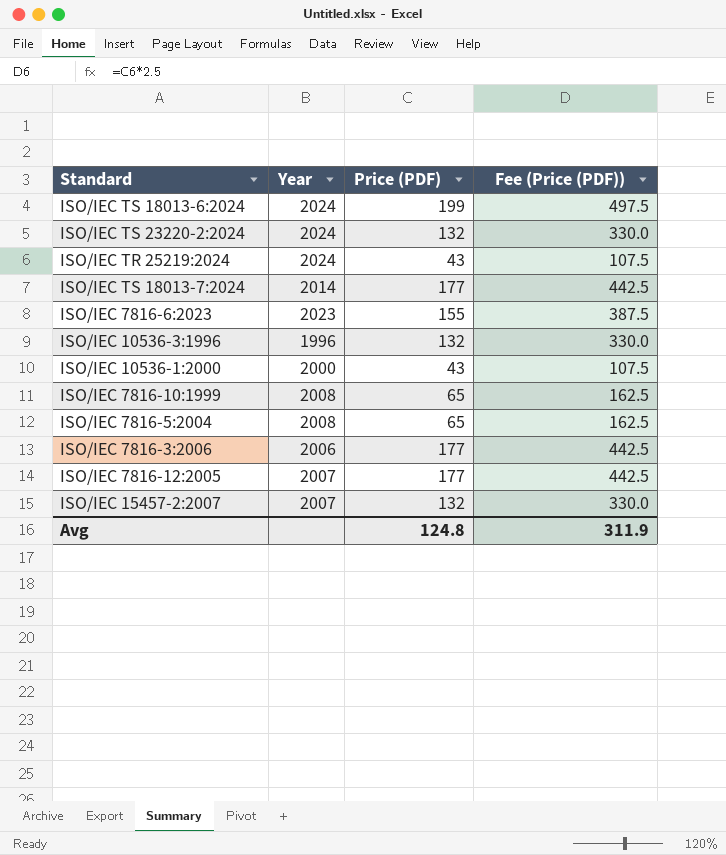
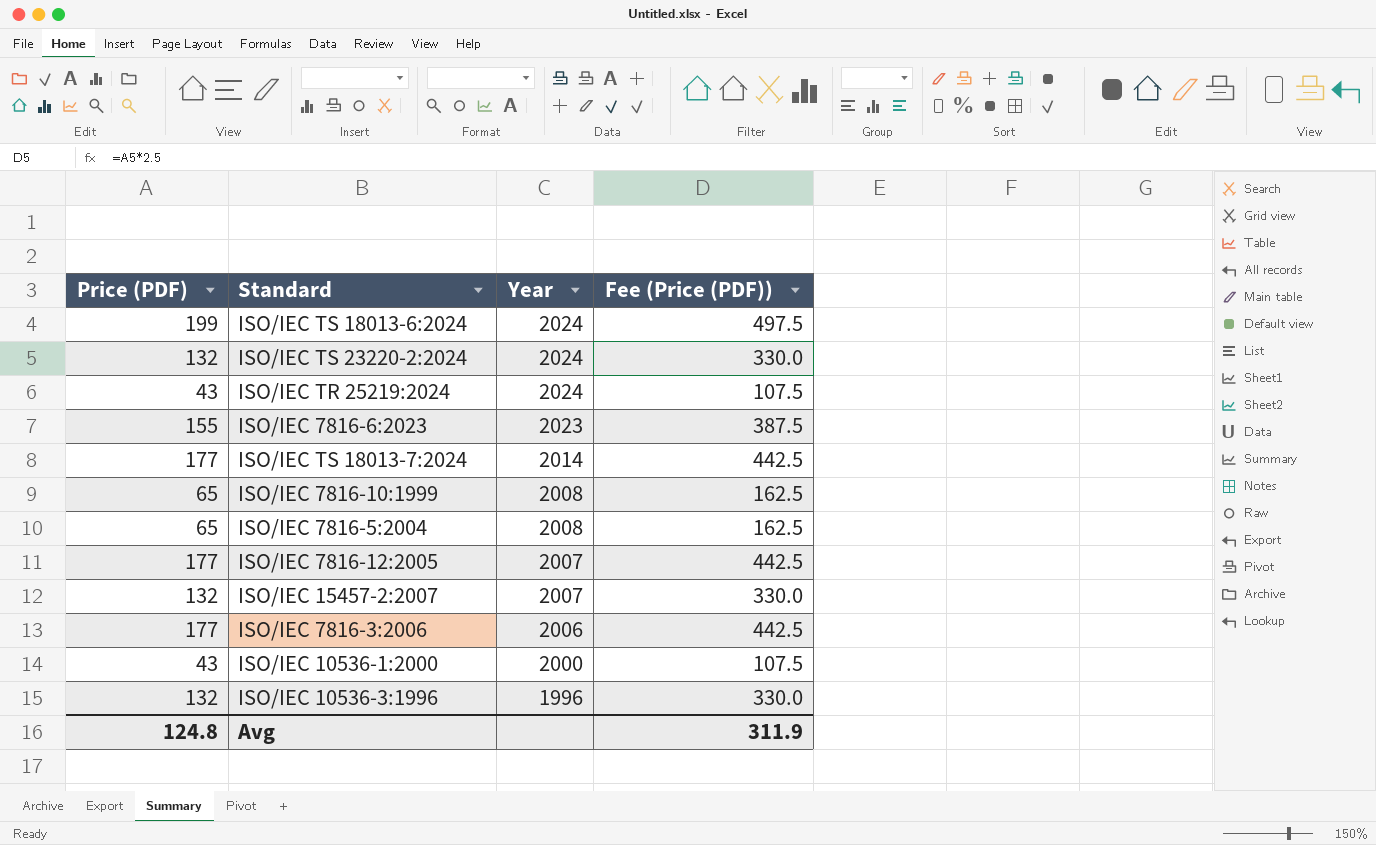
row order: none -> Year descending
column Price (PDF) | position: 3 -> 1

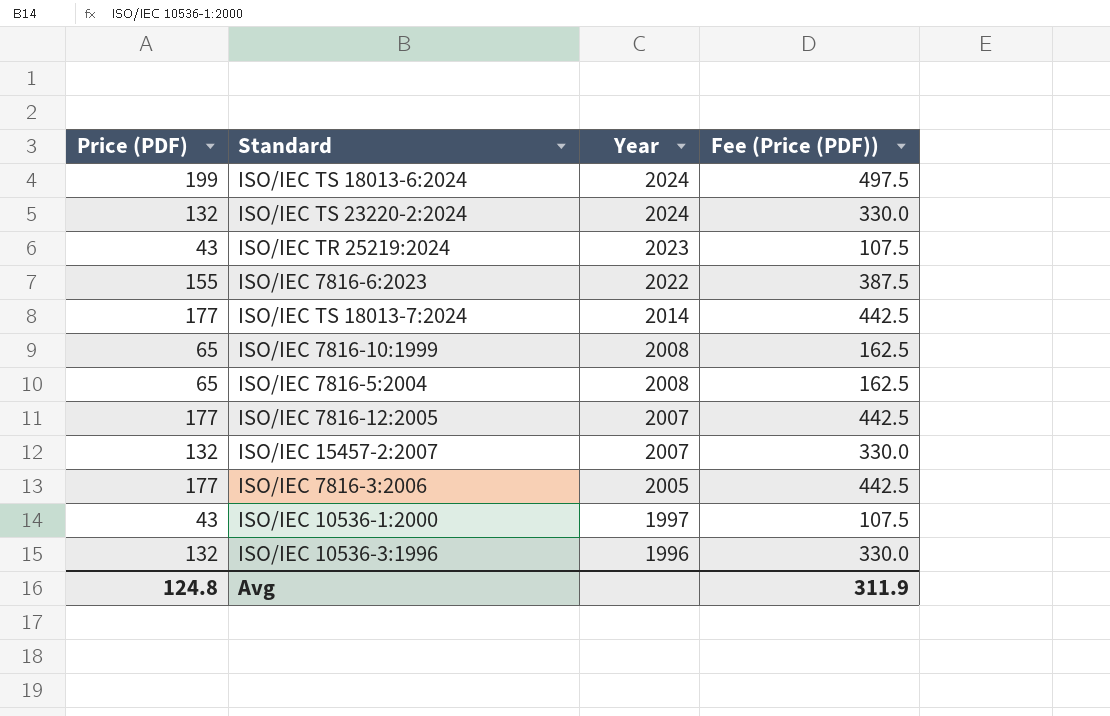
ISO/IEC TR 25219:2024 | Year: 2024 -> 2023
ISO/IEC 7816-6:2023 | Year: 2023 -> 2022
ISO/IEC 7816-3:2006 | Year: 2006 -> 2005
ISO/IEC 10536-1:2000 | Year: 2000 -> 1997

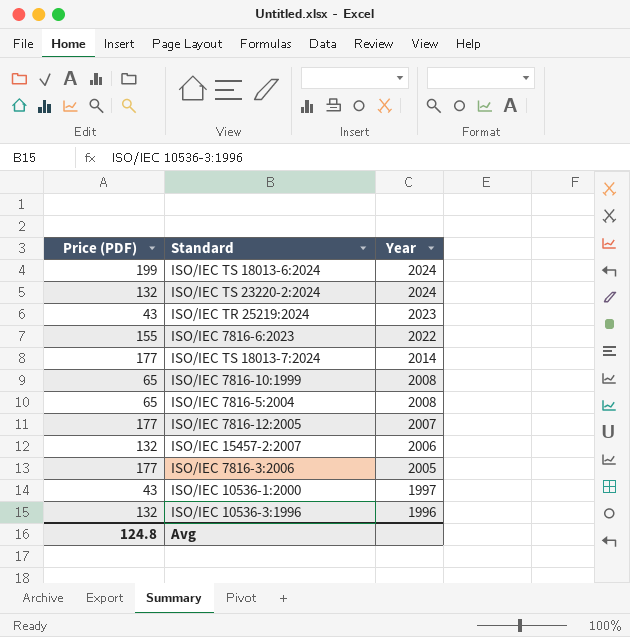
column Fee (Price (PDF)) | formula: [Price (PDF)] * 2.5 -> none
ISO/IEC 15457-2:2007 | Year: 2007 -> 2006

